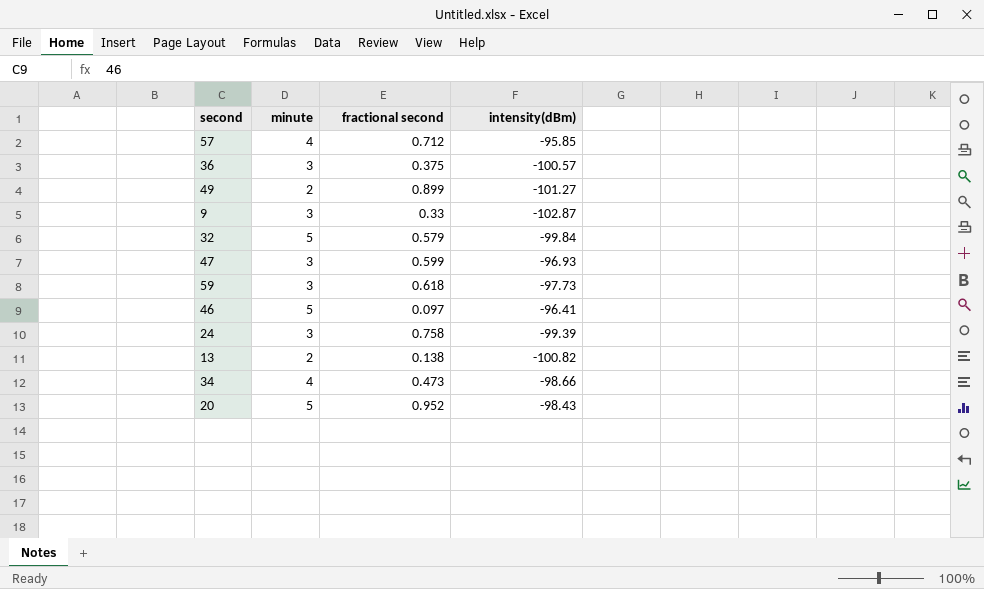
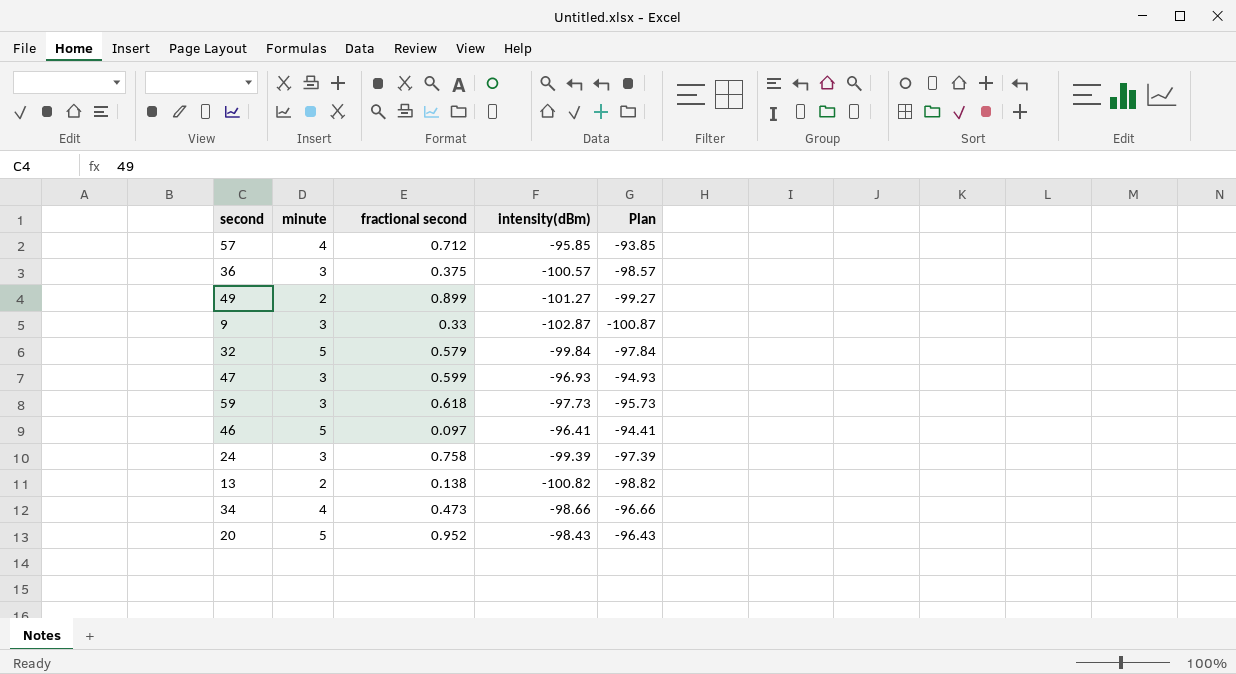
column Plan | formula: none -> [intensity(dBm)] + 2

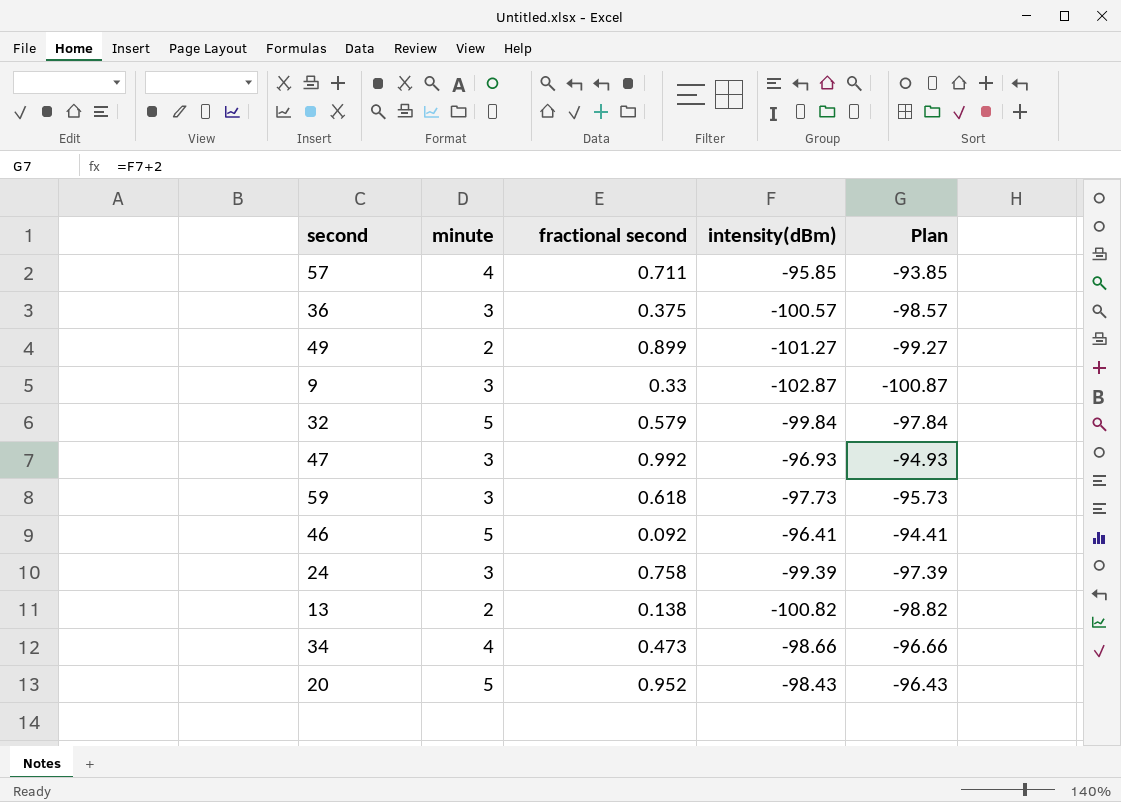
57 | fractional second: 0.712 -> 0.711
47 | fractional second: 0.599 -> 0.992
46 | fractional second: 0.097 -> 0.092

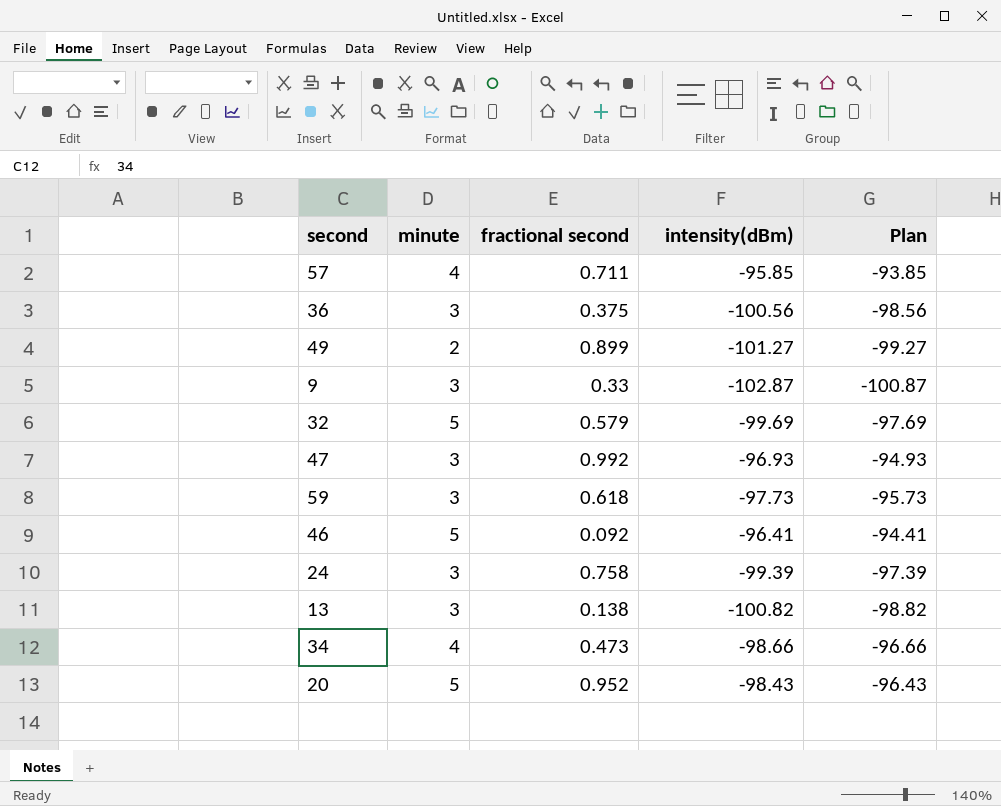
36 | intensity(dBm): -100.57 -> -100.56
36 | Plan: -98.57 -> -98.56
32 | intensity(dBm): -99.84 -> -99.69
32 | Plan: -97.84 -> -97.69
13 | minute: 2 -> 3

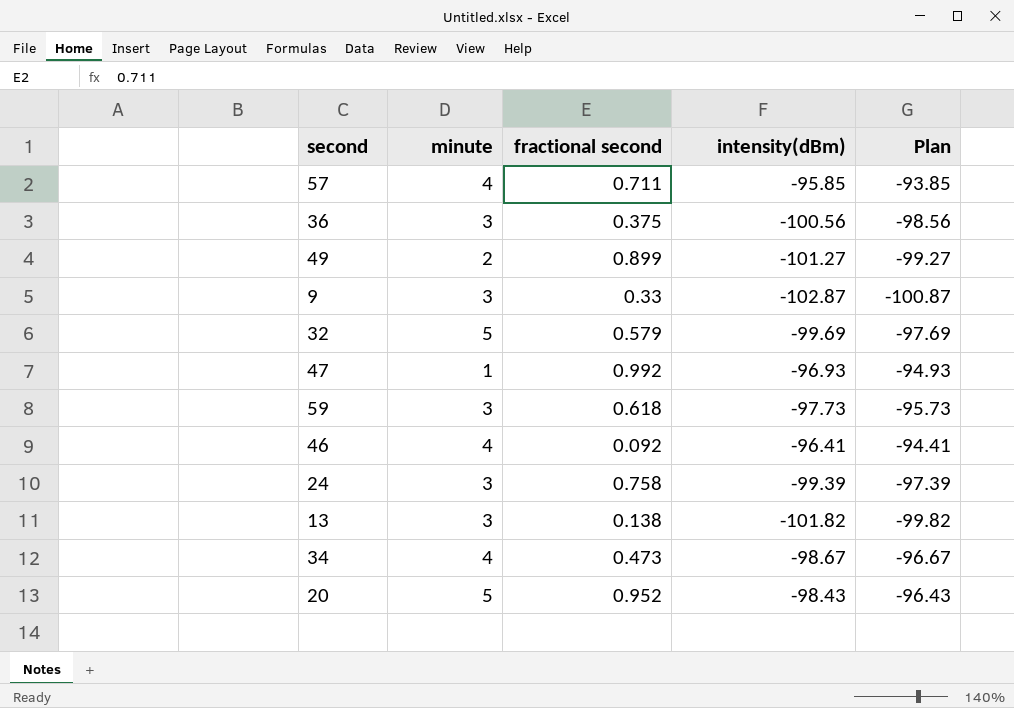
47 | minute: 3 -> 1
46 | minute: 5 -> 4
13 | intensity(dBm): -100.82 -> -101.82
13 | Plan: -98.82 -> -99.82
34 | intensity(dBm): -98.66 -> -98.67
34 | Plan: -96.66 -> -96.67

